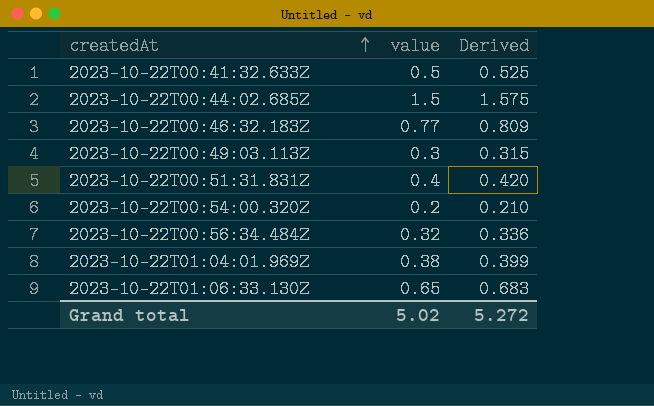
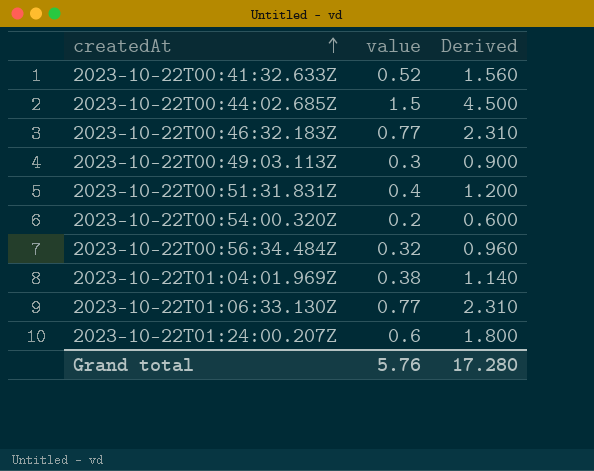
column Derived | formula: [value] * 1.05 -> [value] * 3
2023-10-22T00:41:32.633Z | value: 0.5 -> 0.52
2023-10-22T01:06:33.130Z | value: 0.65 -> 0.77
row 2023-10-22T01:24:00.207Z: none -> 0.6 | 1.800
Grand total | value: 5.02 -> 5.76
Grand total | Derived: 5.272 -> 17.280

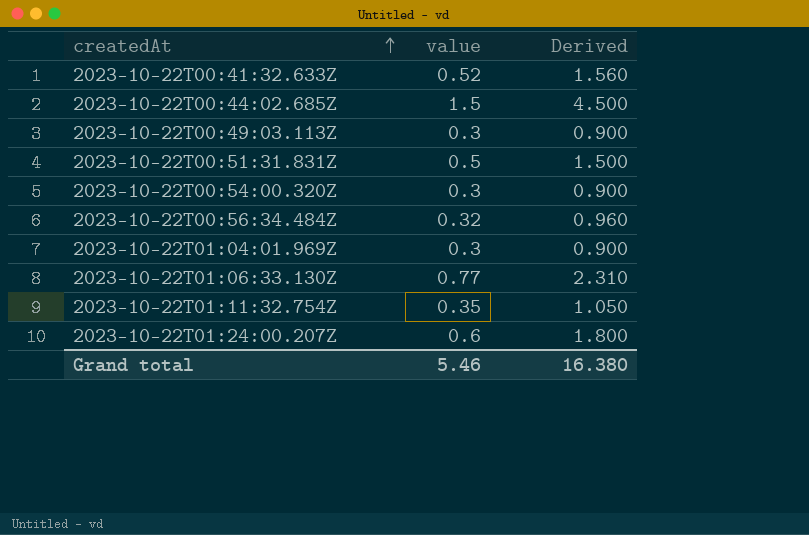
row 2023-10-22T00:46:32.183Z: 0.77 | 2.310 -> none
2023-10-22T00:51:31.831Z | value: 0.4 -> 0.5
2023-10-22T00:51:31.831Z | Derived: 1.200 -> 1.500
2023-10-22T00:54:00.320Z | value: 0.2 -> 0.3
2023-10-22T00:54:00.320Z | Derived: 0.600 -> 0.900
2023-10-22T01:04:01.969Z | value: 0.38 -> 0.3
2023-10-22T01:04:01.969Z | Derived: 1.140 -> 0.900
row 2023-10-22T01:11:32.754Z: none -> 0.35 | 1.050
Grand total | value: 5.76 -> 5.46
Grand total | Derived: 17.280 -> 16.380

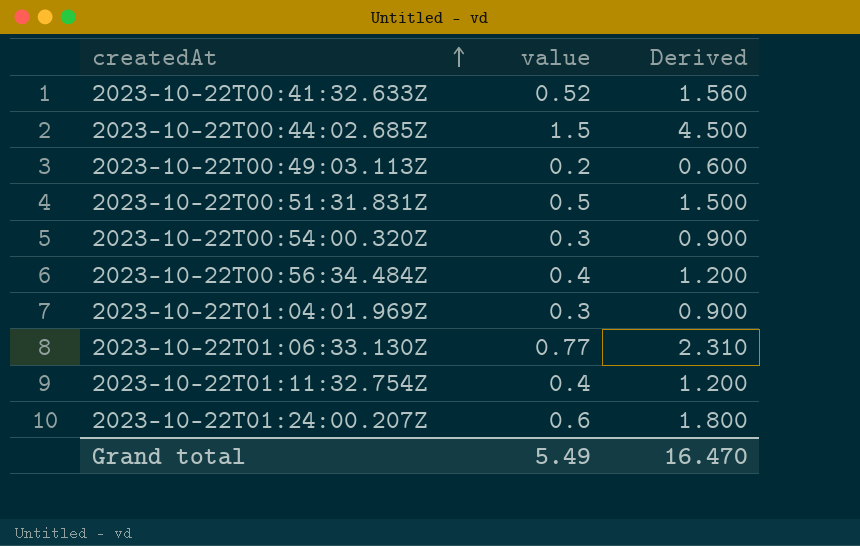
2023-10-22T00:49:03.113Z | value: 0.3 -> 0.2
2023-10-22T00:49:03.113Z | Derived: 0.900 -> 0.600
2023-10-22T00:56:34.484Z | value: 0.32 -> 0.4
2023-10-22T00:56:34.484Z | Derived: 0.960 -> 1.200
2023-10-22T01:11:32.754Z | value: 0.35 -> 0.4
2023-10-22T01:11:32.754Z | Derived: 1.050 -> 1.200
Grand total | value: 5.46 -> 5.49
Grand total | Derived: 16.380 -> 16.470

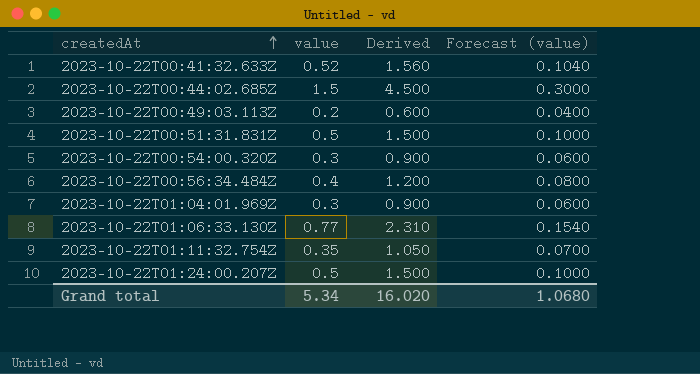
column Forecast (value) | formula: none -> [value] * 0.2
2023-10-22T01:11:32.754Z | value: 0.4 -> 0.35
2023-10-22T01:11:32.754Z | Derived: 1.200 -> 1.050
2023-10-22T01:24:00.207Z | value: 0.6 -> 0.5
2023-10-22T01:24:00.207Z | Derived: 1.800 -> 1.500
Grand total | value: 5.49 -> 5.34
Grand total | Derived: 16.470 -> 16.020

